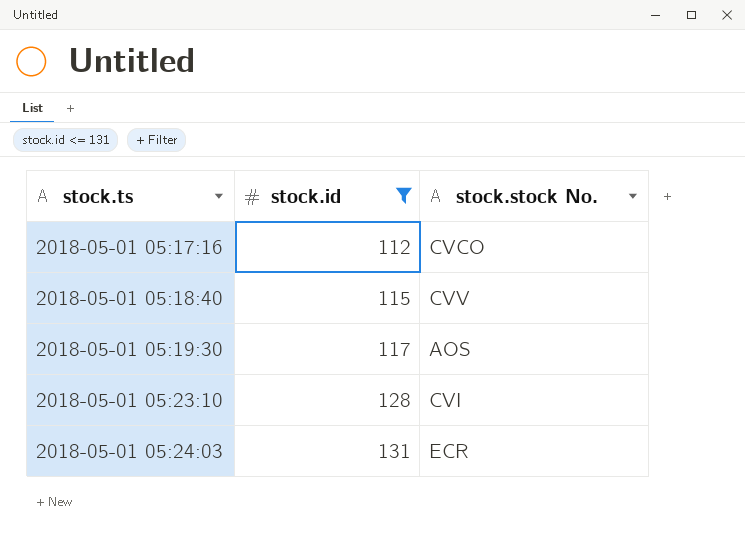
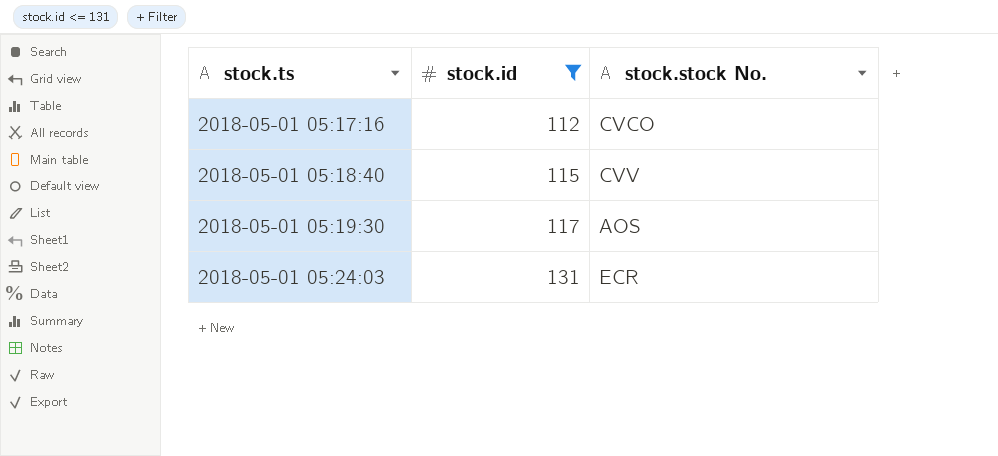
row 2018-05-01 05:23:10: 128 | CVI -> none

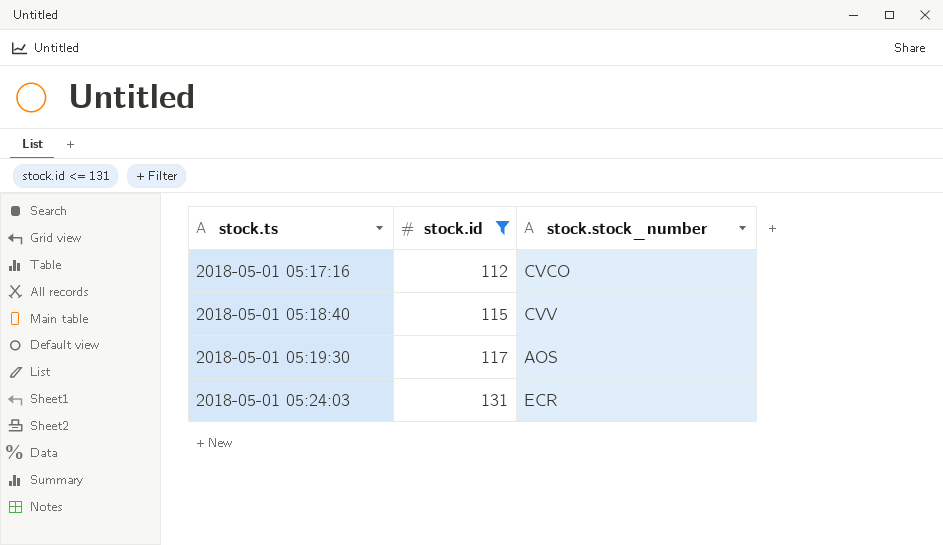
column name: stock.stock No. -> stock.stock_number

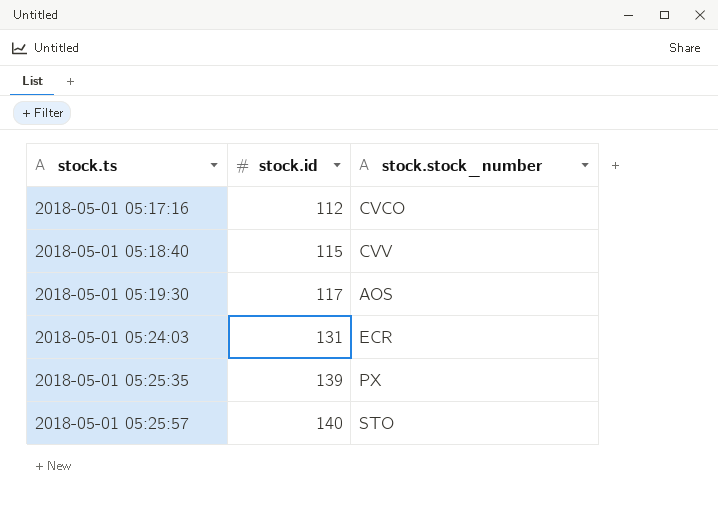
filter: stock.id <= 131 -> none

